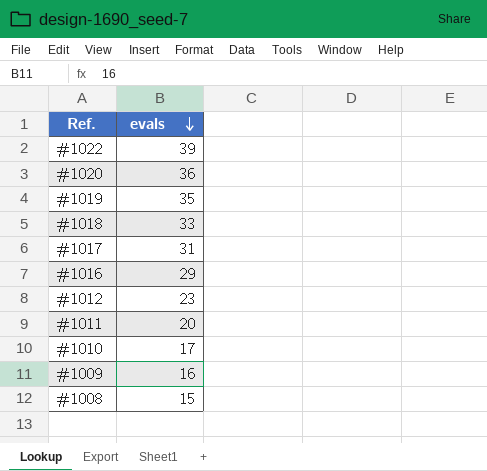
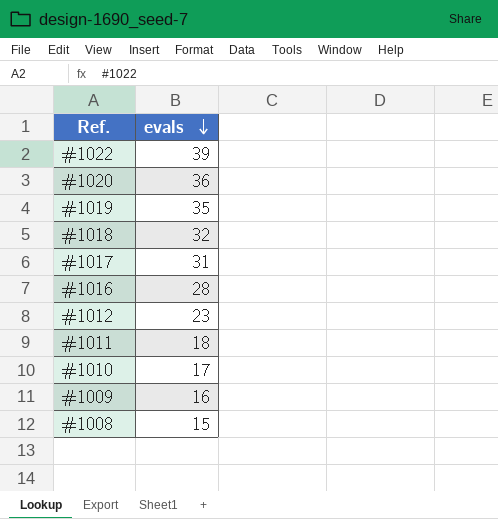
#1018 | evals: 33 -> 32
#1016 | evals: 29 -> 28
#1011 | evals: 20 -> 18

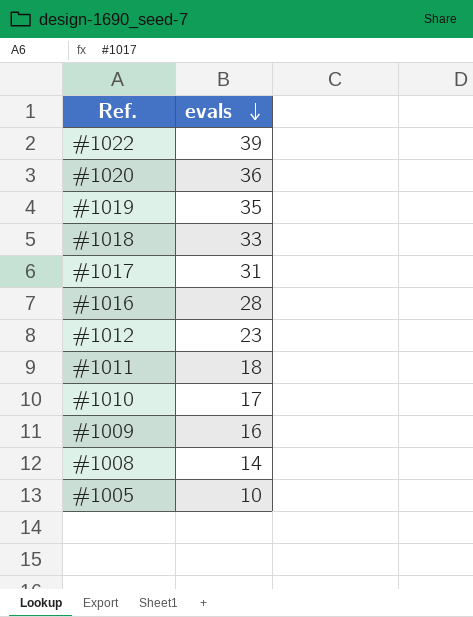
#1018 | evals: 32 -> 33
#1008 | evals: 15 -> 14
row #1005: none -> 10

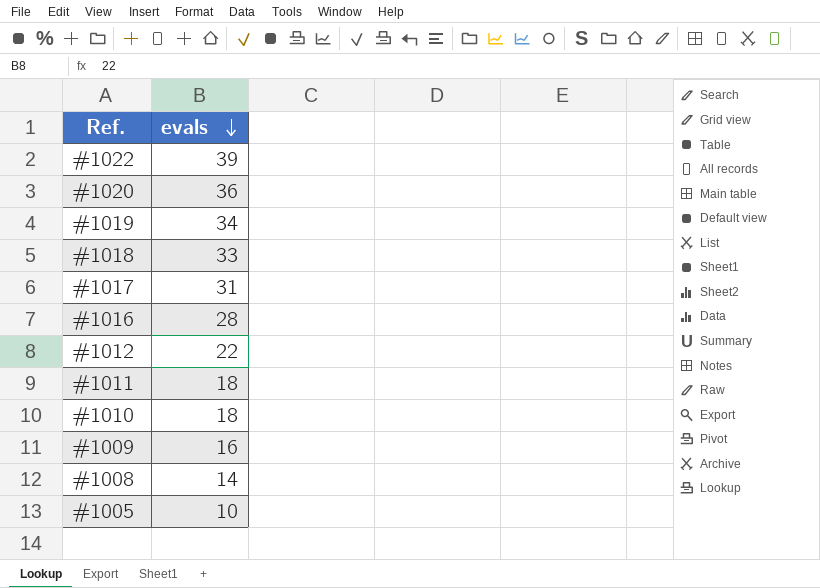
#1019 | evals: 35 -> 34
#1012 | evals: 23 -> 22
#1010 | evals: 17 -> 18

